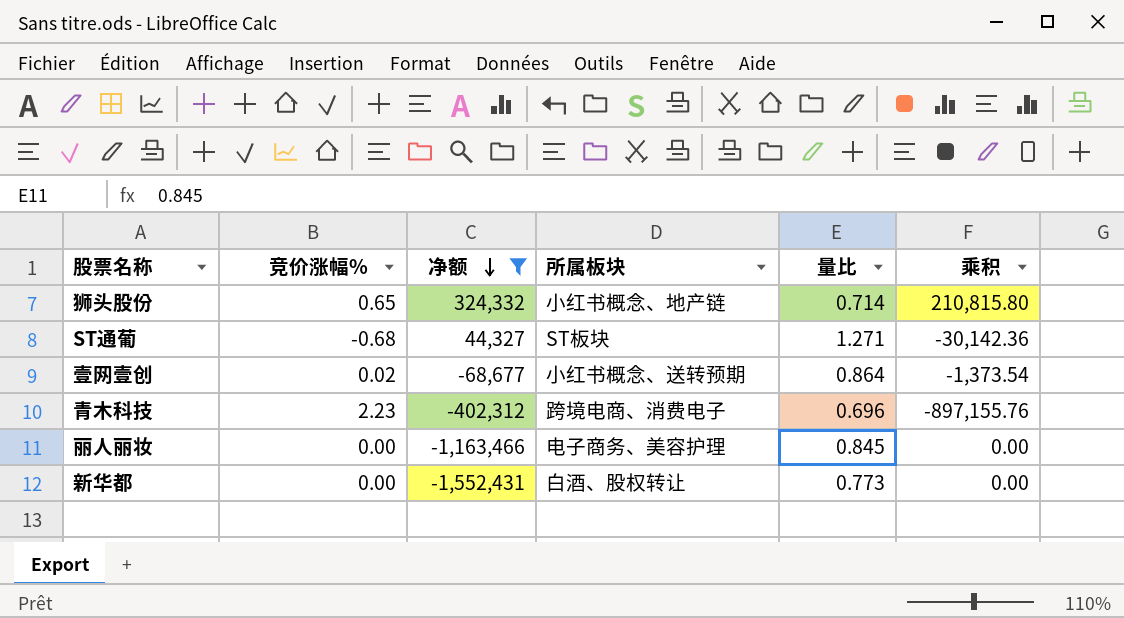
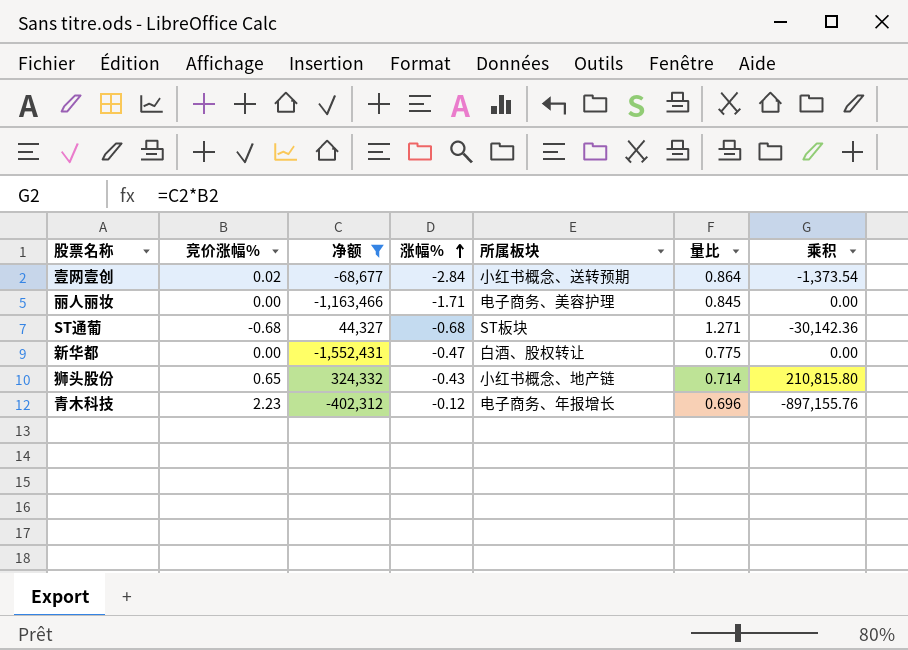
row order: 净额 descending -> 涨幅% ascending
column 涨幅% | position: none -> 4
新华都 | 量比: 0.773 -> 0.775
青木科技 | 所属板块: 跨境电商、消费电子 -> 电子商务、年报增长

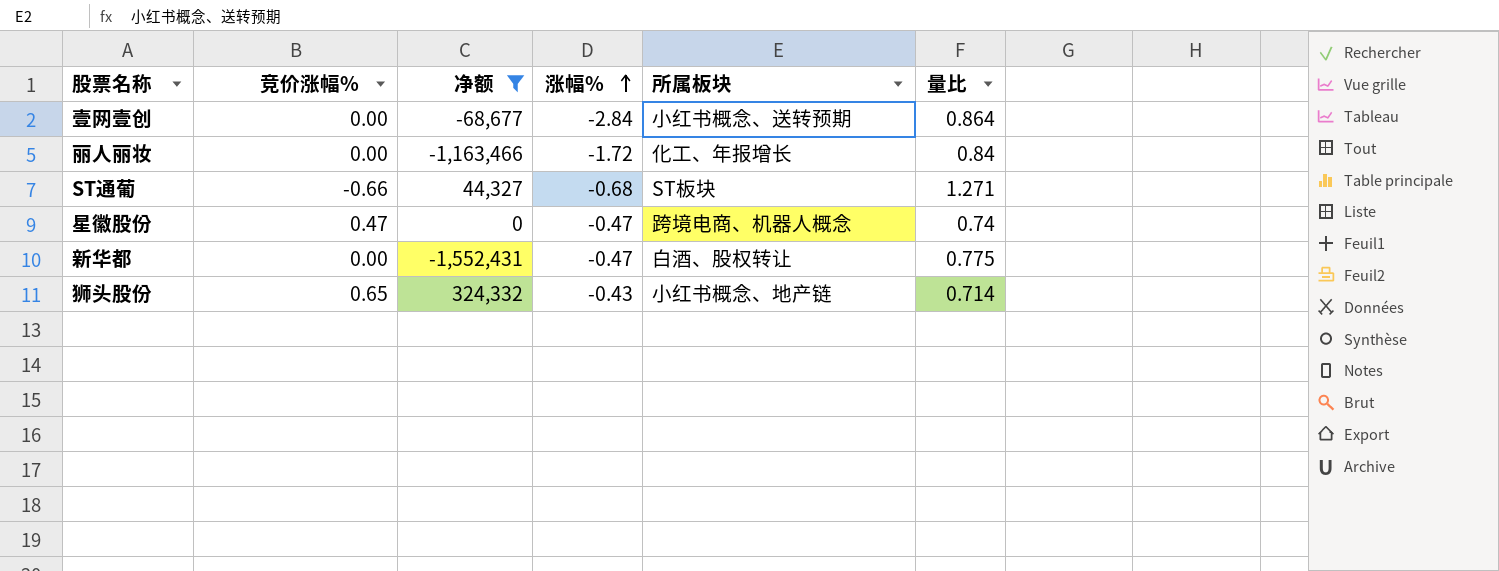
column 乘积 | formula: [竞价涨幅%] * [净额] -> none
row 青木科技: 2.23 | -402,312 | -0.12 | 电子商务、年报增长 | 0.696 | -897,155.76 -> none
壹网壹创 | 竞价涨幅%: 0.02 -> 0.00
丽人丽妆 | 涨幅%: -1.71 -> -1.72
丽人丽妆 | 所属板块: 电子商务、美容护理 -> 化工、年报增长
丽人丽妆 | 量比: 0.845 -> 0.84
ST通葡 | 竞价涨幅%: -0.68 -> -0.66
row 星徽股份: none -> 0.47 | 0 | -0.47 | 跨境电商、机器人概念 | 0.74

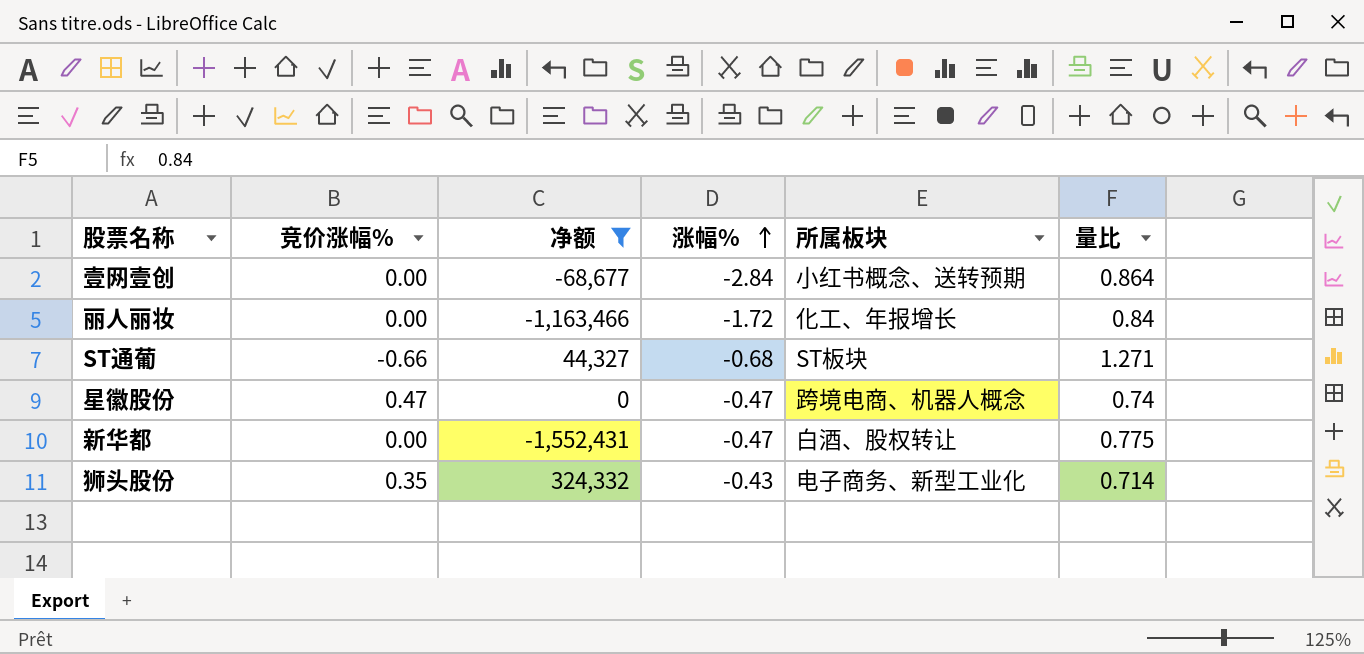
狮头股份 | 竞价涨幅%: 0.65 -> 0.35
狮头股份 | 所属板块: 小红书概念、地产链 -> 电子商务、新型工业化

